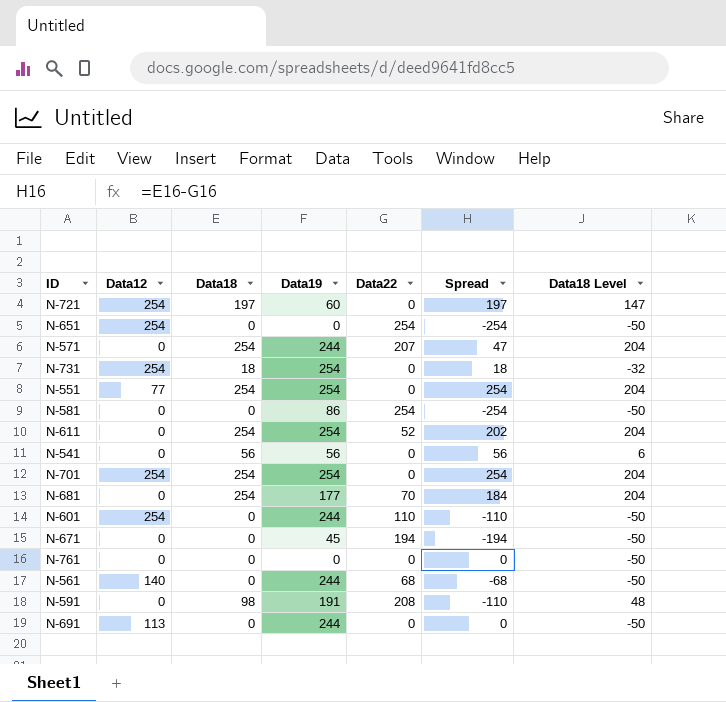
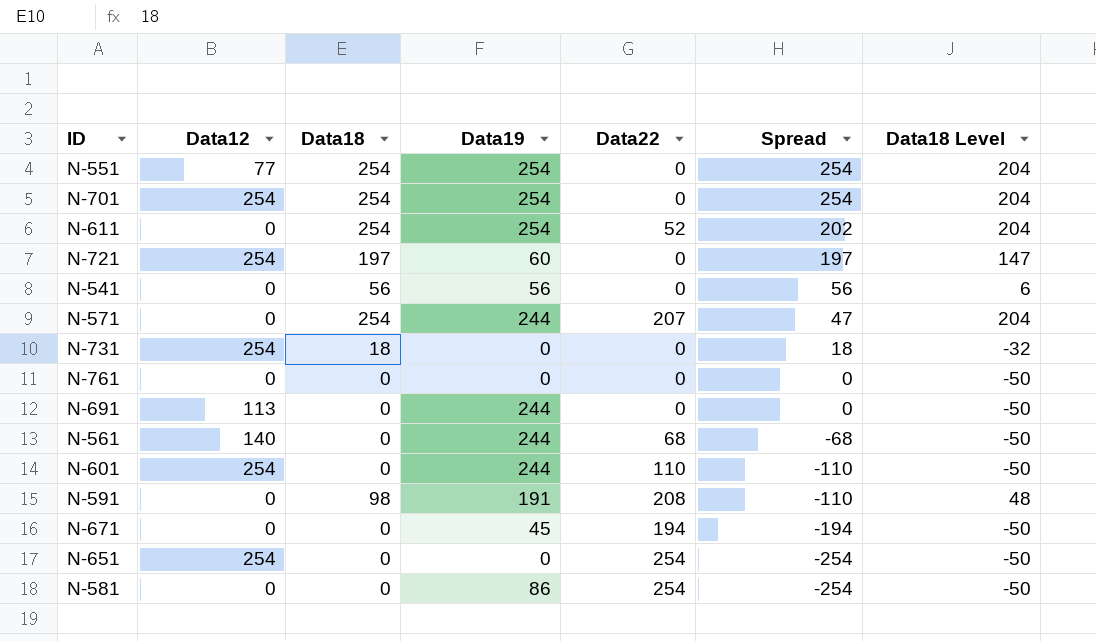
row order: none -> Spread descending
row N-681: 0 | 254 | 177 | 70 | 184 | 204 -> none
N-731 | Data19: 254 -> 0

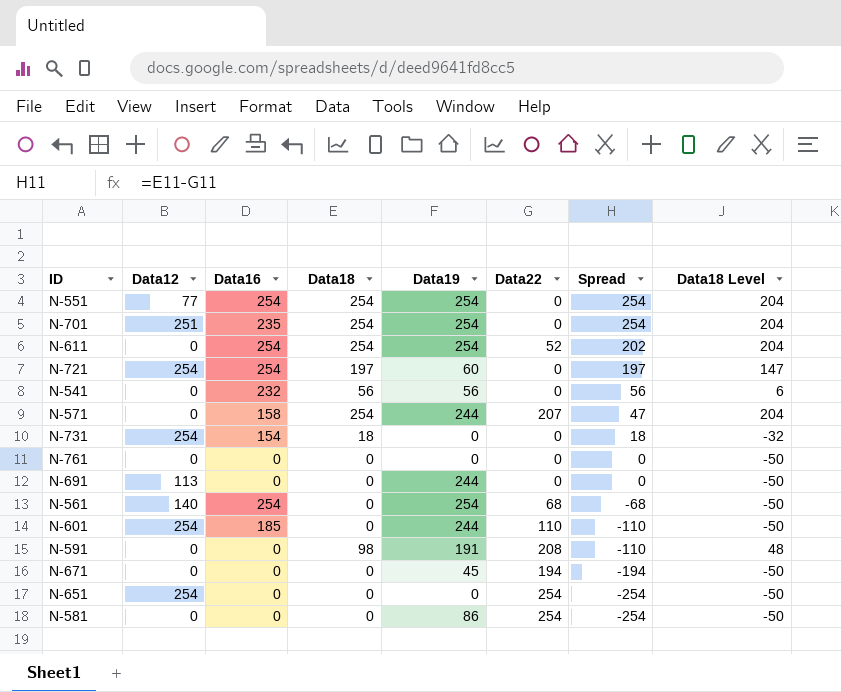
column Data16 | position: none -> 3
N-701 | Data12: 254 -> 251
N-561 | Data19: 244 -> 254

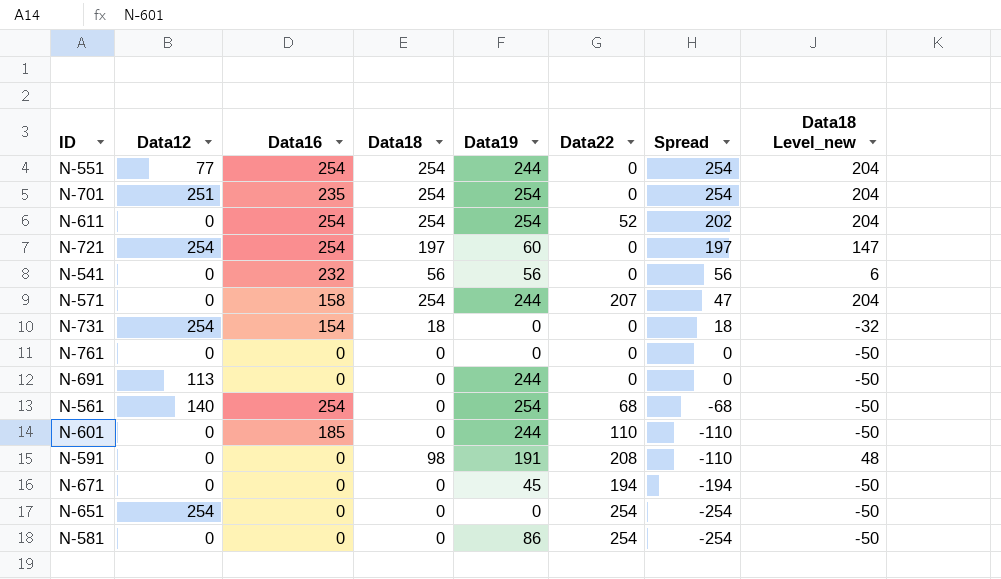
column name: Data18 Level -> Data18 Level_new
N-551 | Data19: 254 -> 244
N-601 | Data12: 254 -> 0

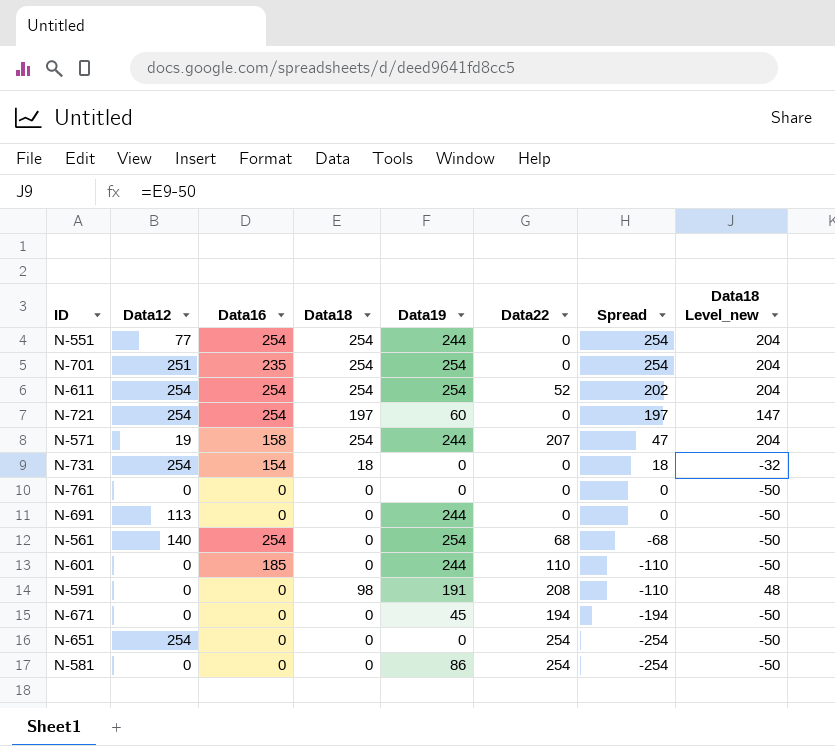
row N-541: 0 | 232 | 56 | 56 | 0 | 56 | 6 -> none
N-611 | Data12: 0 -> 254
N-571 | Data12: 0 -> 19

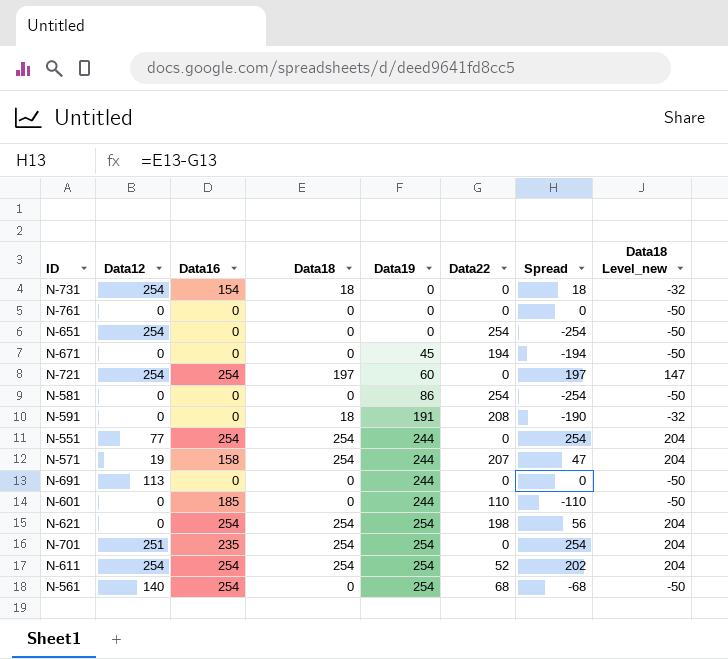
row order: Spread descending -> Data19 ascending
N-591 | Data18: 98 -> 18
N-591 | Spread: -110 -> -190
N-591 | Data18 Level_new: 48 -> -32
row N-621: none -> 0 | 254 | 254 | 254 | 198 | 56 | 204

